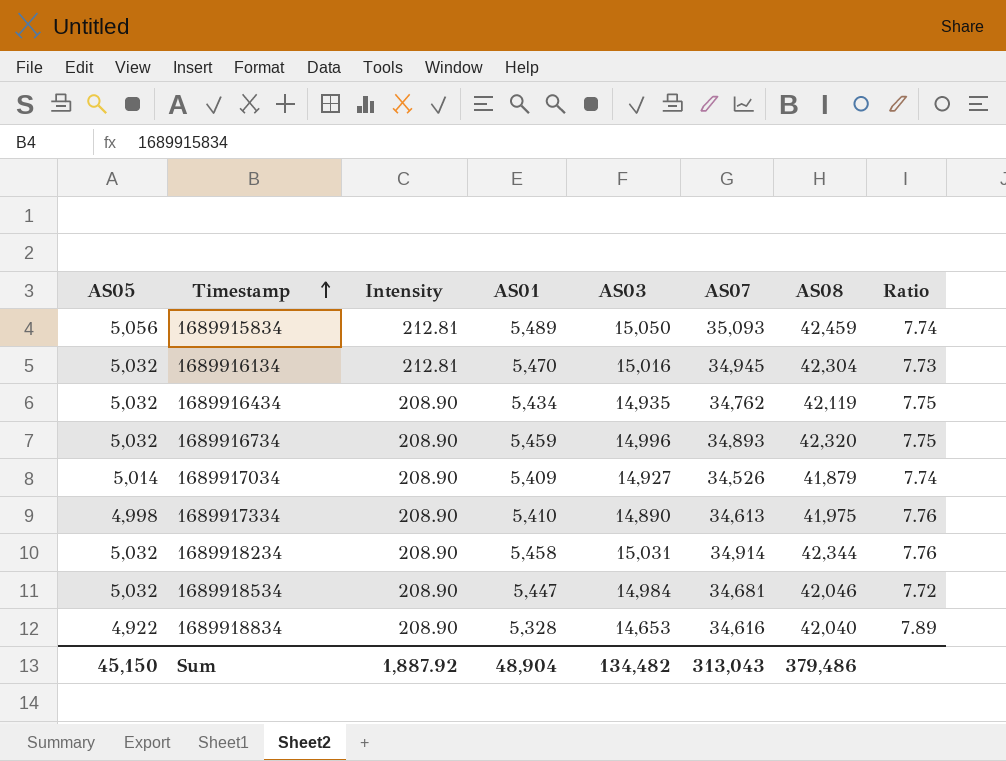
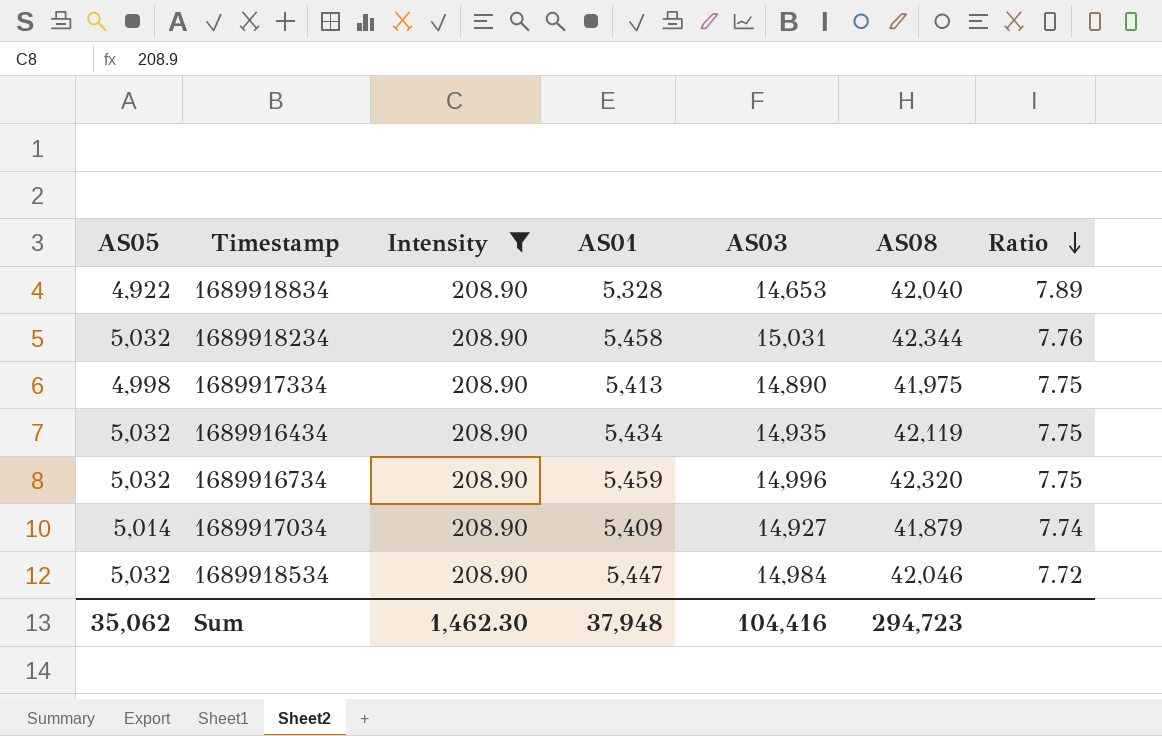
filter: none -> Intensity = 208.90
row order: Timestamp ascending -> Ratio descending
column AS07 | position: 6 -> none
1689917334 | AS01: 5,410 -> 5,413
1689917334 | Ratio: 7.76 -> 7.75
Sum | AS05: 45,150 -> 35,062
Sum | Intensity: 1,887.92 -> 1,462.30
Sum | AS01: 48,904 -> 37,948
Sum | AS03: 134,482 -> 104,416
Sum | AS08: 379,486 -> 294,723

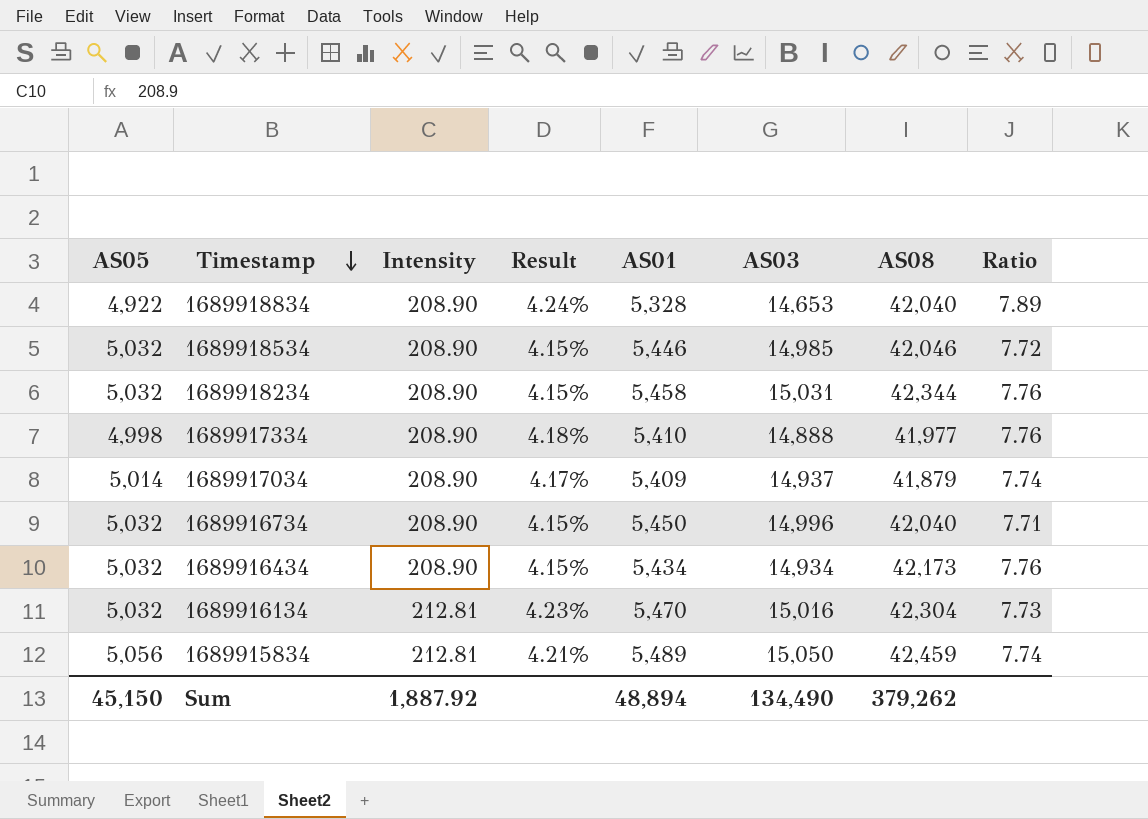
filter: Intensity = 208.90 -> none
row order: Ratio descending -> Timestamp descending
column Result | formula: none -> [Intensity] / [AS05]
1689918534 | AS01: 5,447 -> 5,446
1689918534 | AS03: 14,984 -> 14,985
1689917334 | AS01: 5,413 -> 5,410
1689917334 | AS03: 14,890 -> 14,888
1689917334 | AS08: 41,975 -> 41,977
1689917334 | Ratio: 7.75 -> 7.76
1689917034 | AS03: 14,927 -> 14,937
1689916734 | AS01: 5,459 -> 5,450
1689916734 | AS08: 42,320 -> 42,040
1689916734 | Ratio: 7.75 -> 7.71
1689916434 | AS03: 14,935 -> 14,934
1689916434 | AS08: 42,119 -> 42,173
1689916434 | Ratio: 7.75 -> 7.76
Sum | AS05: 35,062 -> 45,150
Sum | Intensity: 1,462.30 -> 1,887.92
Sum | AS01: 37,948 -> 48,894
Sum | AS03: 104,416 -> 134,490
Sum | AS08: 294,723 -> 379,262

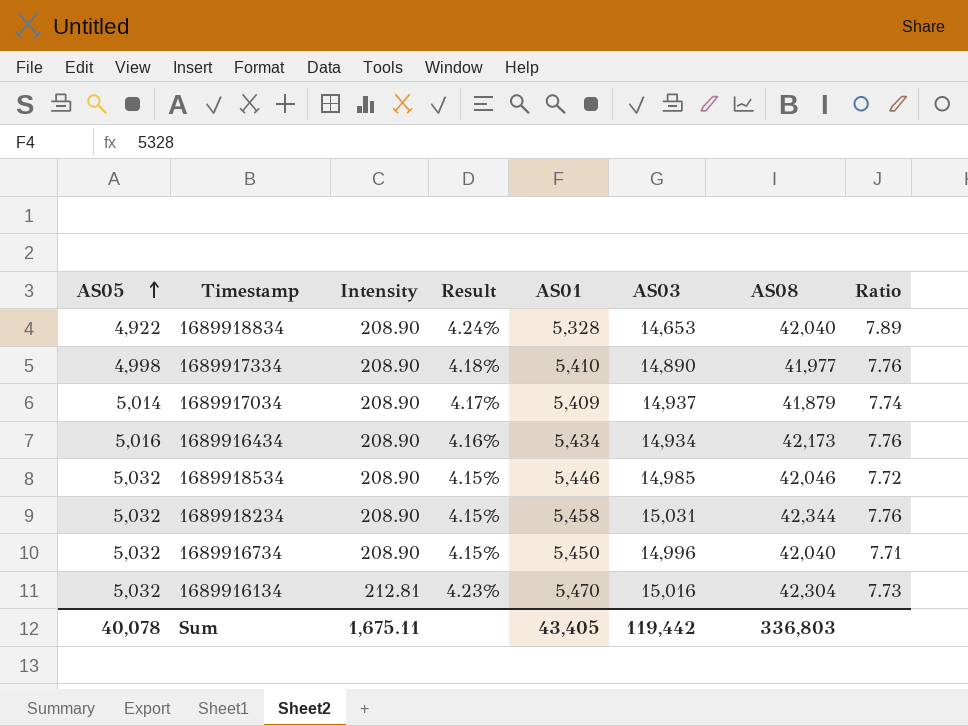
row order: Timestamp descending -> AS05 ascending
row 1689915834: 5,056 | 212.81 | 4.21% | 5,489 | 15,050 | 42,459 | 7.74 -> none
1689917334 | AS03: 14,888 -> 14,890
1689916434 | AS05: 5,032 -> 5,016
1689916434 | Result: 4.15% -> 4.16%
Sum | AS05: 45,150 -> 40,078
Sum | Intensity: 1,887.92 -> 1,675.11
Sum | AS01: 48,894 -> 43,405
Sum | AS03: 134,490 -> 119,442
Sum | AS08: 379,262 -> 336,803

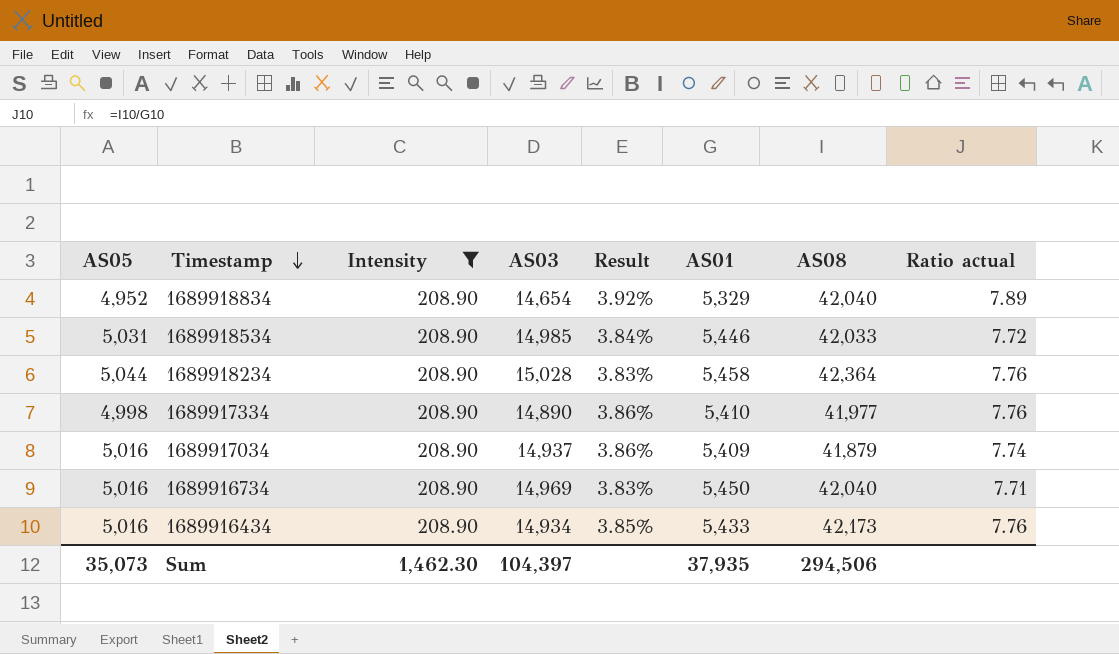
filter: none -> Intensity = 208.90
row order: AS05 ascending -> Timestamp descending
column AS03 | position: 6 -> 4
column Result | formula: [Intensity] / [AS05] -> [Intensity] / [AS01]
column name: Ratio -> Ratio actual
1689918834 | AS05: 4,922 -> 4,952
1689918834 | AS03: 14,653 -> 14,654
1689918834 | AS01: 5,328 -> 5,329
1689918534 | AS05: 5,032 -> 5,031
1689918534 | AS08: 42,046 -> 42,033
1689918234 | AS05: 5,032 -> 5,044
1689918234 | AS03: 15,031 -> 15,028
1689918234 | AS08: 42,344 -> 42,364
1689917034 | AS05: 5,014 -> 5,016
1689916734 | AS05: 5,032 -> 5,016
1689916734 | AS03: 14,996 -> 14,969
1689916434 | AS01: 5,434 -> 5,433
Sum | AS05: 40,078 -> 35,073
Sum | Intensity: 1,675.11 -> 1,462.30
Sum | AS03: 119,442 -> 104,397
Sum | AS01: 43,405 -> 37,935
Sum | AS08: 336,803 -> 294,506

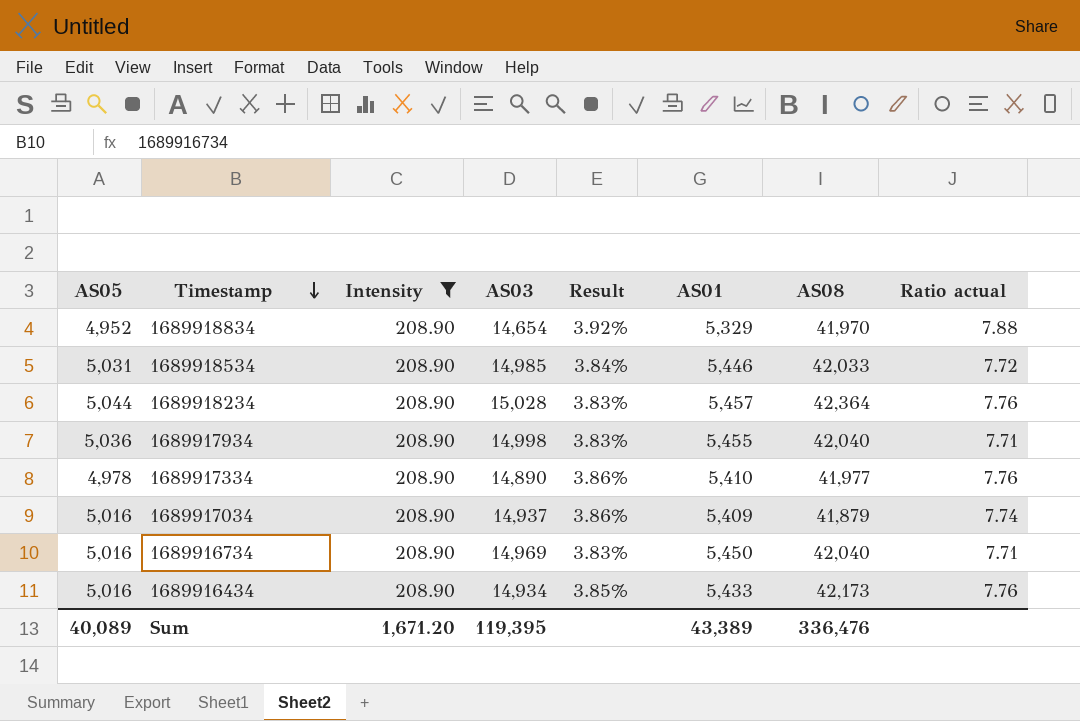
1689918834 | AS08: 42,040 -> 41,970
1689918834 | Ratio actual: 7.89 -> 7.88
1689918234 | AS01: 5,458 -> 5,457
row 1689917934: none -> 5,036 | 208.90 | 14,998 | 3.83% | 5,455 | 42,040 | 7.71
1689917334 | AS05: 4,998 -> 4,978
Sum | AS05: 35,073 -> 40,089
Sum | Intensity: 1,462.30 -> 1,671.20
Sum | AS03: 104,397 -> 119,395
Sum | AS01: 37,935 -> 43,389
Sum | AS08: 294,506 -> 336,476

